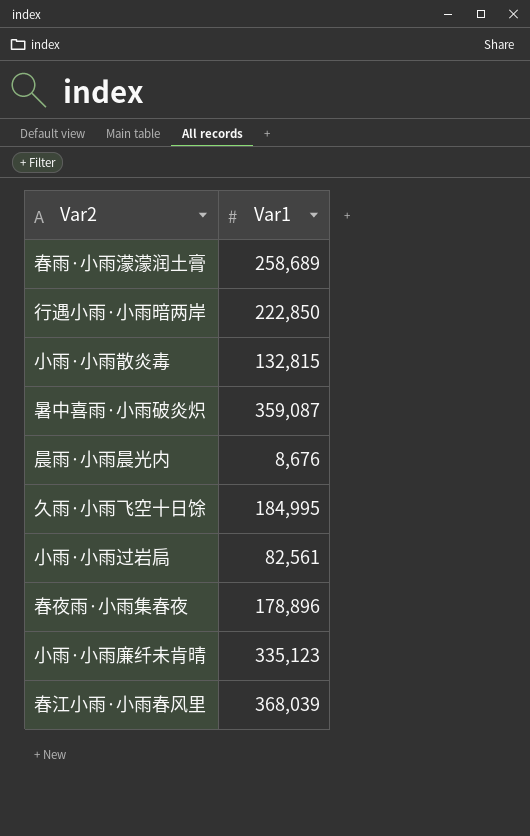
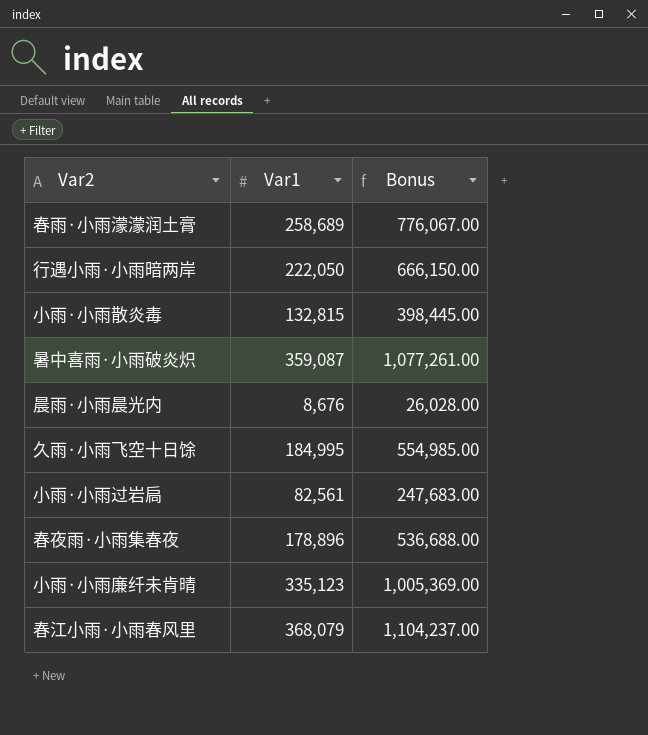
column Bonus | formula: none -> [Var1] * 3
行遇小雨·小雨暗两岸 | Var1: 222,850 -> 222,050
春江小雨·小雨春风里 | Var1: 368,039 -> 368,079

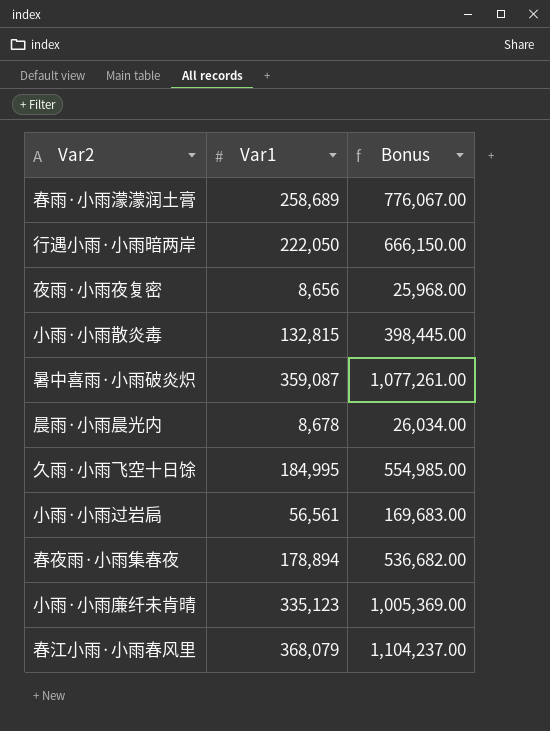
row 夜雨·小雨夜复密: none -> 8,656 | 25,968.00
晨雨·小雨晨光内 | Var1: 8,676 -> 8,678
晨雨·小雨晨光内 | Bonus: 26,028.00 -> 26,034.00
小雨·小雨过岩扃 | Var1: 82,561 -> 56,561
小雨·小雨过岩扃 | Bonus: 247,683.00 -> 169,683.00
春夜雨·小雨集春夜 | Var1: 178,896 -> 178,894
春夜雨·小雨集春夜 | Bonus: 536,688.00 -> 536,682.00

